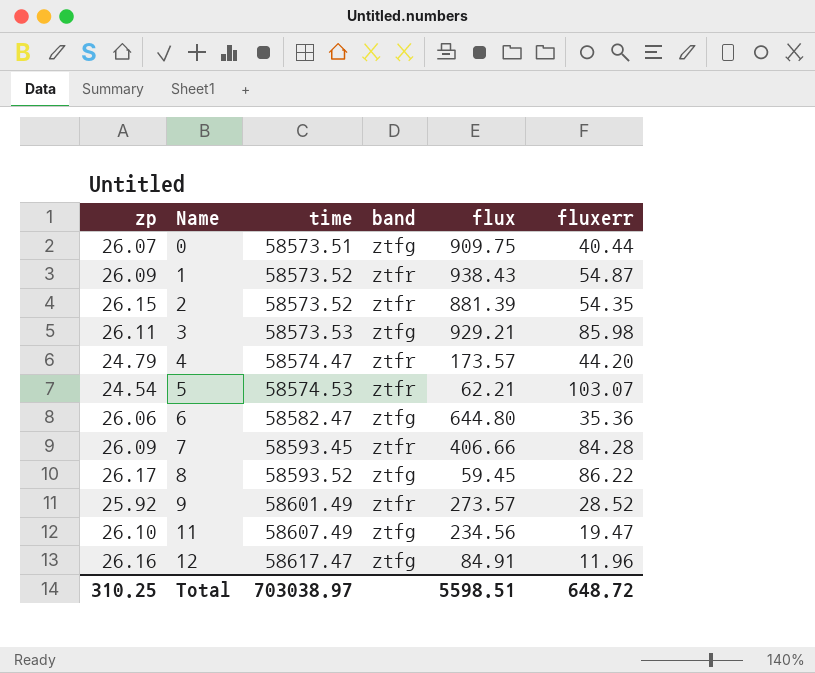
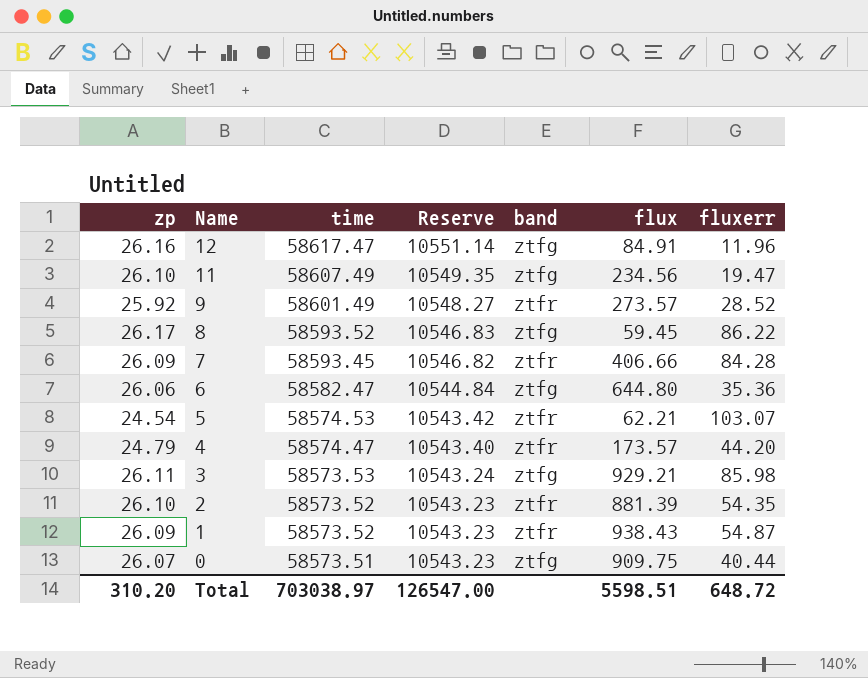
row order: Name ascending -> Name descending
column Reserve | formula: none -> [time] * 0.18
2 | zp: 26.15 -> 26.10
Total | zp: 310.25 -> 310.20

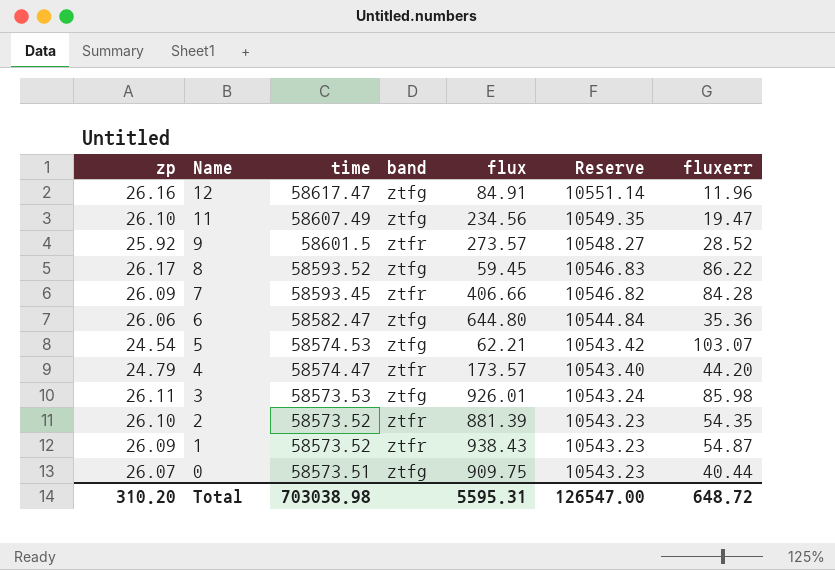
column Reserve | position: 4 -> 6
9 | time: 58601.49 -> 58601.5
5 | band: ztfr -> ztfg
3 | flux: 929.21 -> 926.01
Total | time: 703038.97 -> 703038.98
Total | flux: 5598.51 -> 5595.31

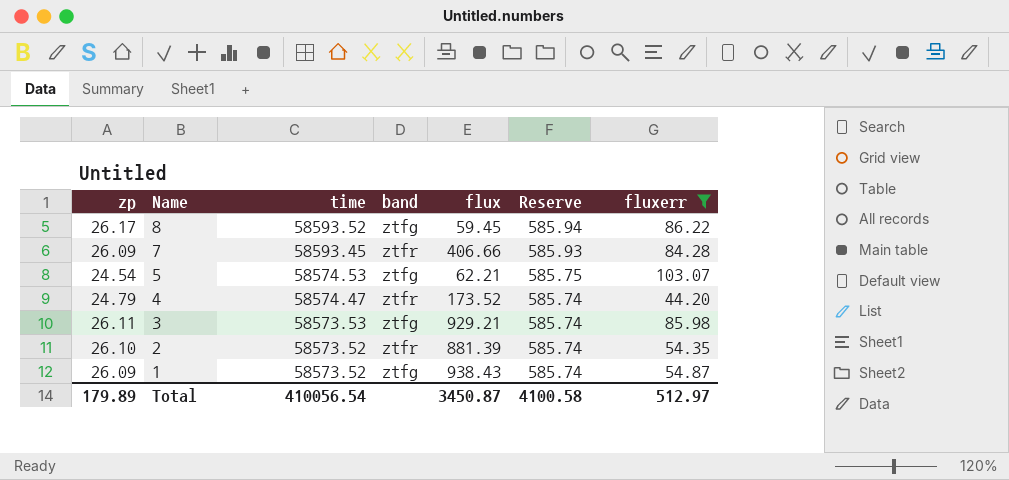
filter: none -> fluxerr >= 44.20
column Reserve | formula: [time] * 0.18 -> [time] * 0.01
4 | flux: 173.57 -> 173.52
3 | flux: 926.01 -> 929.21
1 | band: ztfr -> ztfg
Total | zp: 310.20 -> 179.89
Total | time: 703038.98 -> 410056.54
Total | flux: 5595.31 -> 3450.87
Total | Reserve: 126547.00 -> 4100.58
Total | fluxerr: 648.72 -> 512.97

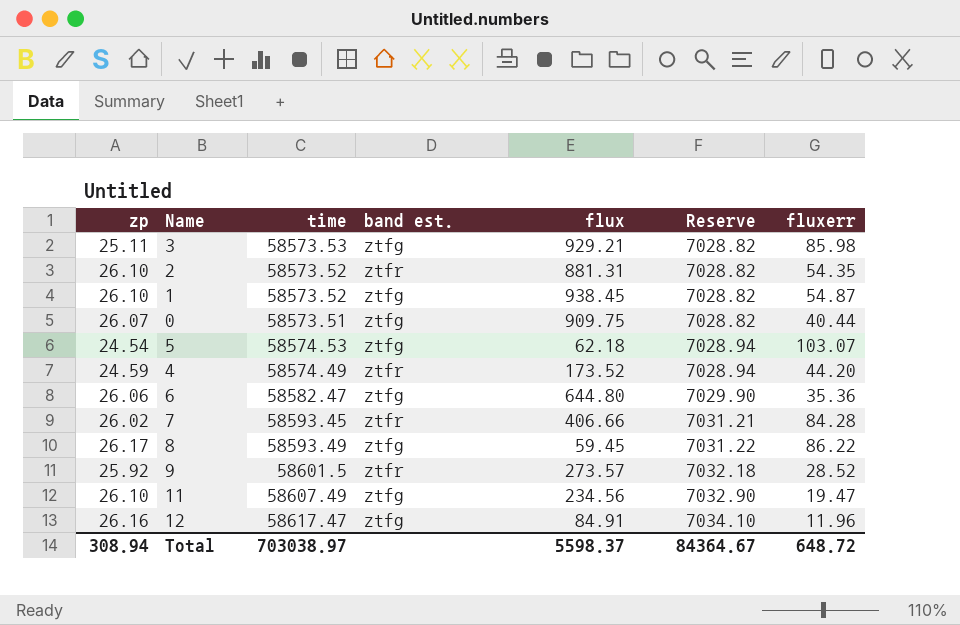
filter: fluxerr >= 44.20 -> none
row order: Name descending -> Reserve ascending
column name: band -> band est.
column Reserve | formula: [time] * 0.01 -> [time] * 0.12
3 | zp: 26.11 -> 25.11
2 | flux: 881.39 -> 881.31
1 | zp: 26.09 -> 26.10
1 | flux: 938.43 -> 938.45
5 | flux: 62.21 -> 62.18
4 | zp: 24.79 -> 24.59
4 | time: 58574.47 -> 58574.49
7 | zp: 26.09 -> 26.02
8 | time: 58593.52 -> 58593.49
Total | zp: 179.89 -> 308.94
Total | time: 410056.54 -> 703038.97
Total | flux: 3450.87 -> 5598.37
Total | Reserve: 4100.58 -> 84364.67
Total | fluxerr: 512.97 -> 648.72

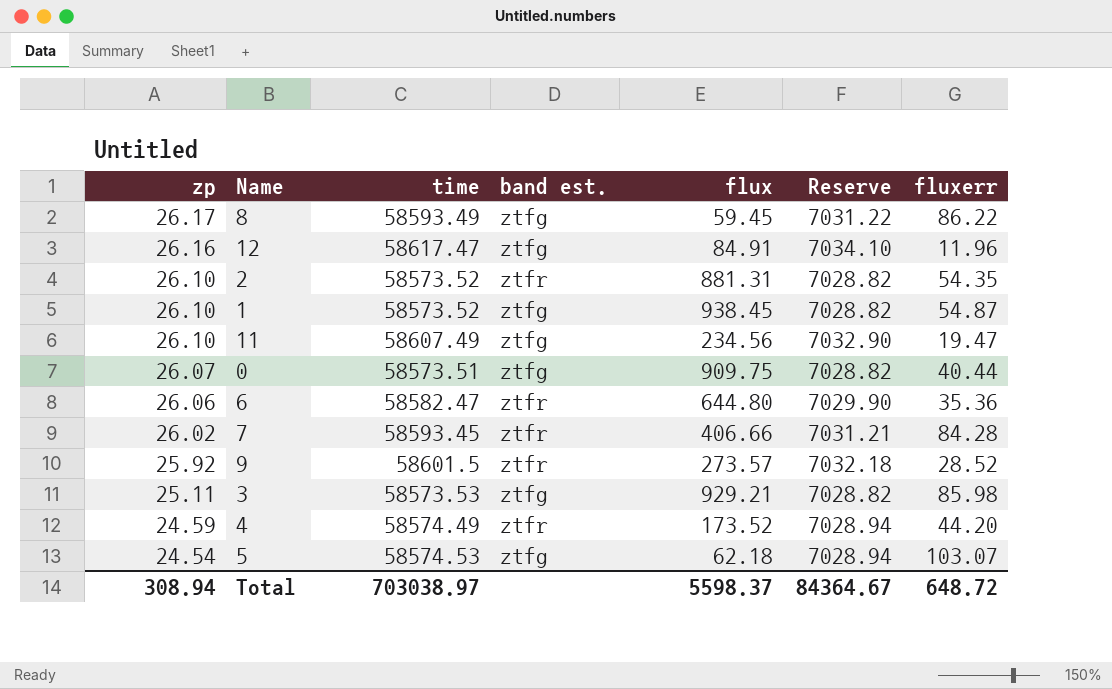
row order: Reserve ascending -> zp descending
6 | band est.: ztfg -> ztfr

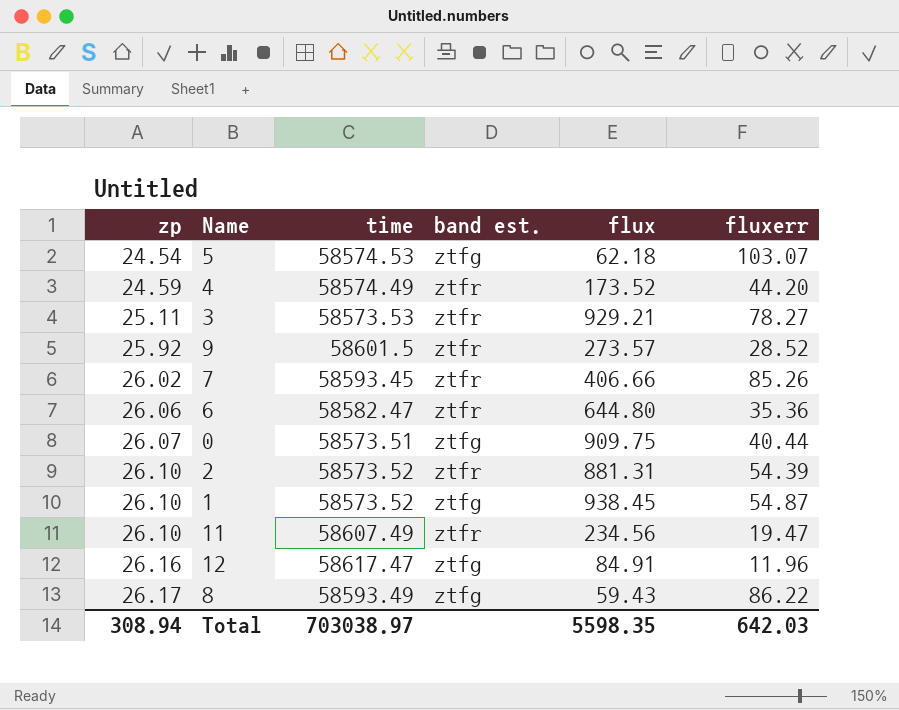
row order: zp descending -> zp ascending
column Reserve | formula: [time] * 0.12 -> none
3 | band est.: ztfg -> ztfr
3 | fluxerr: 85.98 -> 78.27
7 | fluxerr: 84.28 -> 85.26
2 | fluxerr: 54.35 -> 54.39
11 | band est.: ztfg -> ztfr
8 | flux: 59.45 -> 59.43
Total | flux: 5598.37 -> 5598.35
Total | fluxerr: 648.72 -> 642.03

